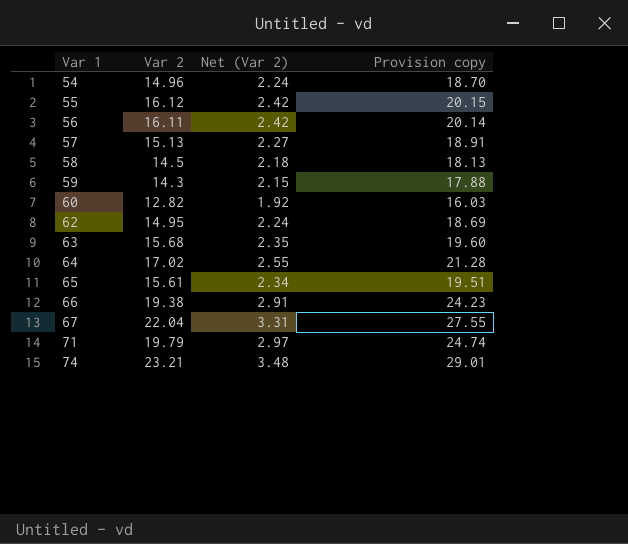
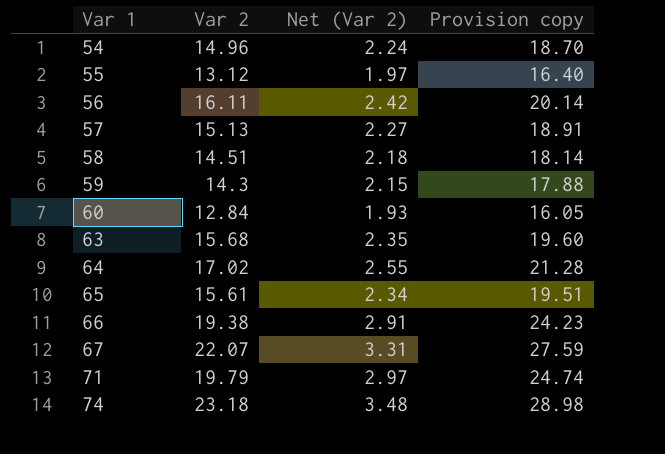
row 62: 14.95 | 2.24 | 18.69 -> none
55 | Var 2: 16.12 -> 13.12
55 | Net (Var 2): 2.42 -> 1.97
55 | Provision copy: 20.15 -> 16.40
58 | Var 2: 14.5 -> 14.51
58 | Provision copy: 18.13 -> 18.14
60 | Var 2: 12.82 -> 12.84
60 | Net (Var 2): 1.92 -> 1.93
60 | Provision copy: 16.03 -> 16.05
67 | Var 2: 22.04 -> 22.07
67 | Provision copy: 27.55 -> 27.59
74 | Var 2: 23.21 -> 23.18
74 | Provision copy: 29.01 -> 28.98

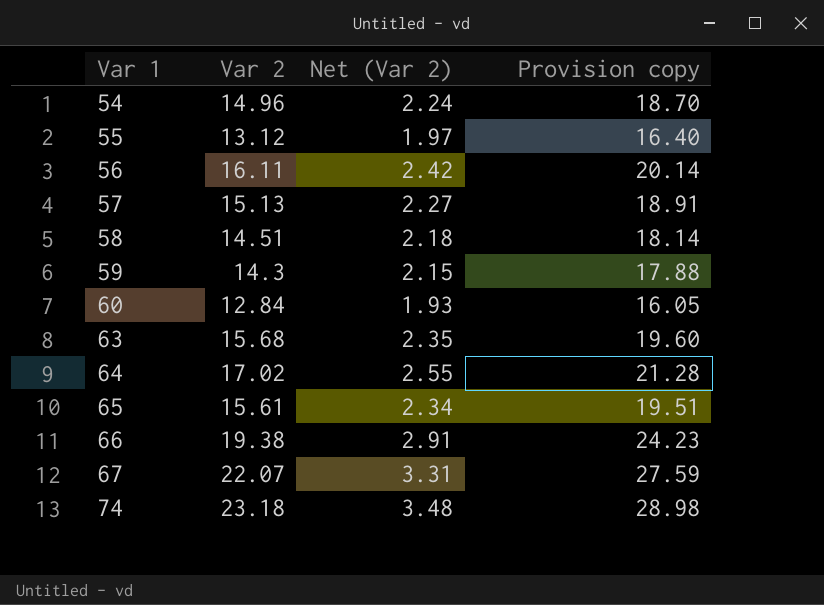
row 71: 19.79 | 2.97 | 24.74 -> none

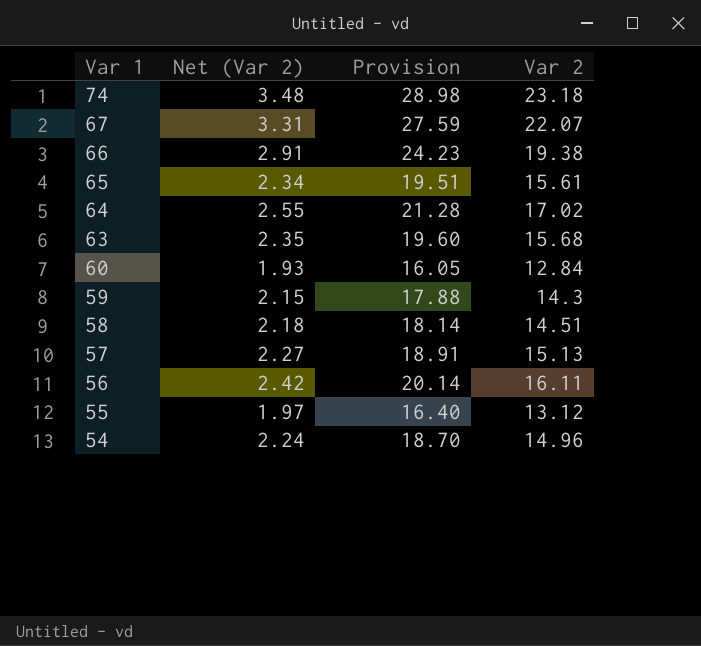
row order: Var 1 ascending -> Var 1 descending
column name: Provision copy -> Provision
column Var 2 | position: 2 -> 4

